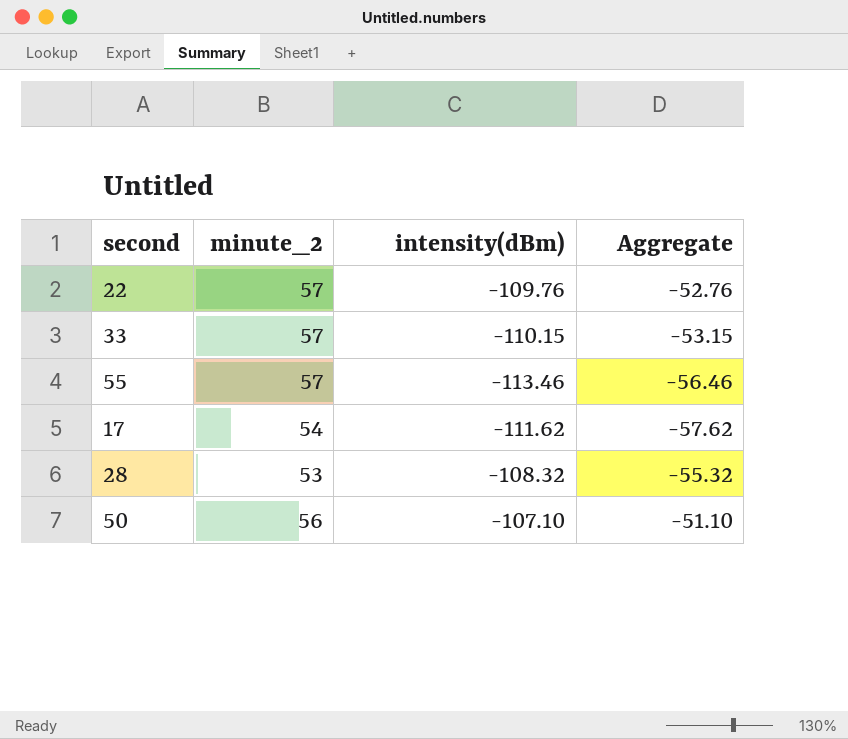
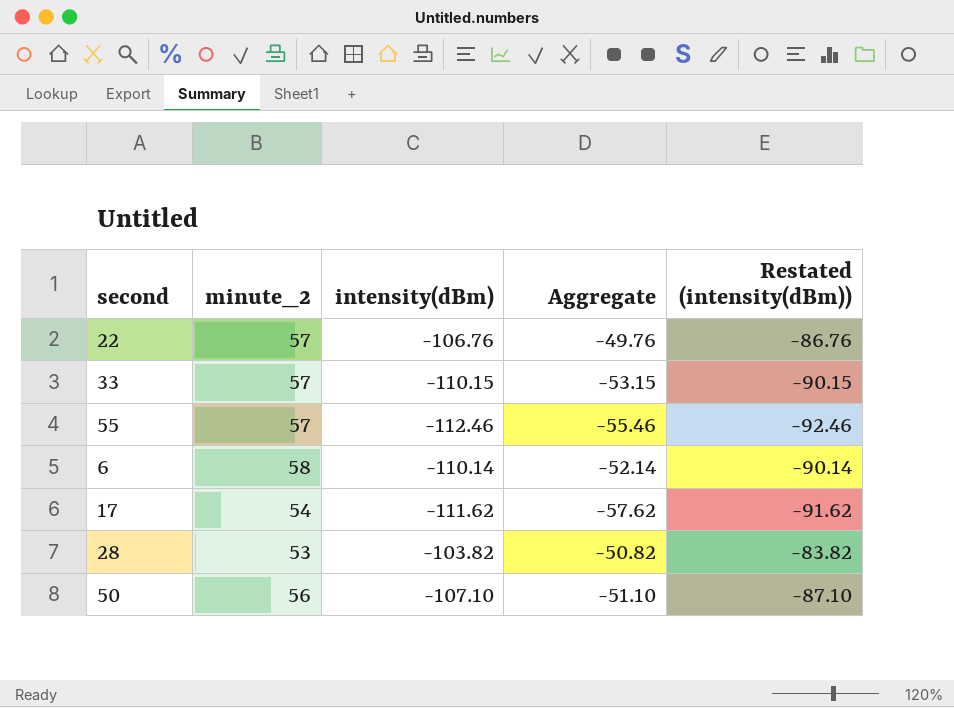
column Restated (intensity(dBm)) | formula: none -> [intensity(dBm)] + 20
22 | intensity(dBm): -109.76 -> -106.76
22 | Aggregate: -52.76 -> -49.76
55 | intensity(dBm): -113.46 -> -112.46
55 | Aggregate: -56.46 -> -55.46
row 6: none -> 58 | -110.14 | -52.14 | -90.14
28 | intensity(dBm): -108.32 -> -103.82
28 | Aggregate: -55.32 -> -50.82

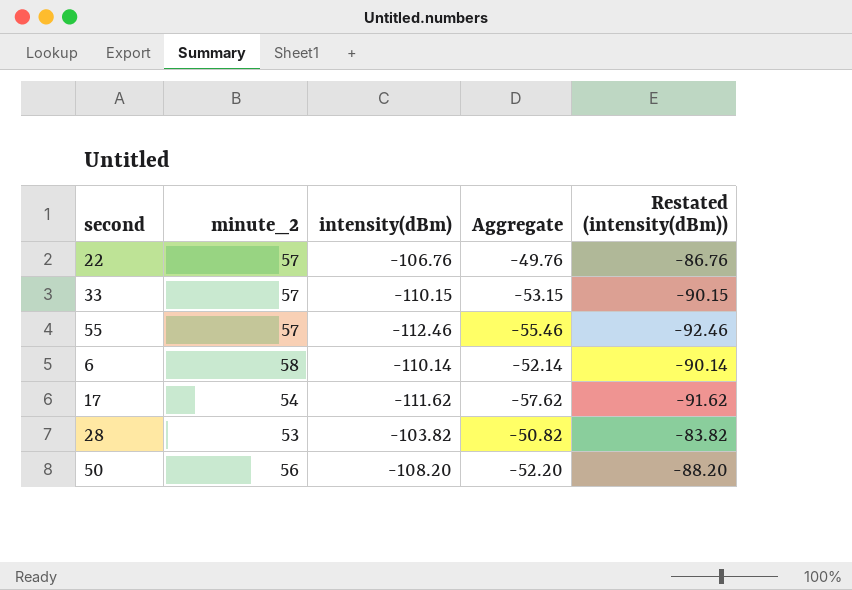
50 | intensity(dBm): -107.10 -> -108.20
50 | Aggregate: -51.10 -> -52.20
50 | Restated (intensity(dBm)): -87.10 -> -88.20

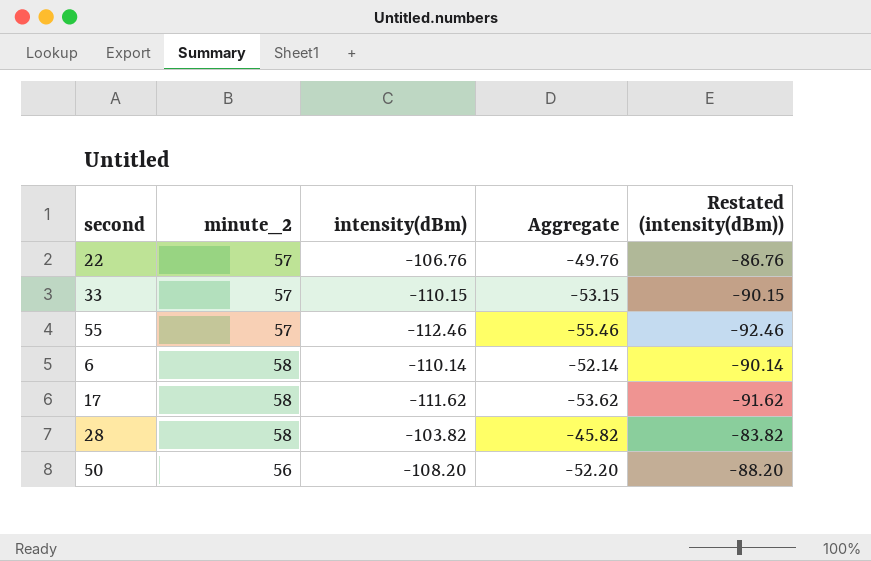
17 | minute_2: 54 -> 58
17 | Aggregate: -57.62 -> -53.62
28 | minute_2: 53 -> 58
28 | Aggregate: -50.82 -> -45.82

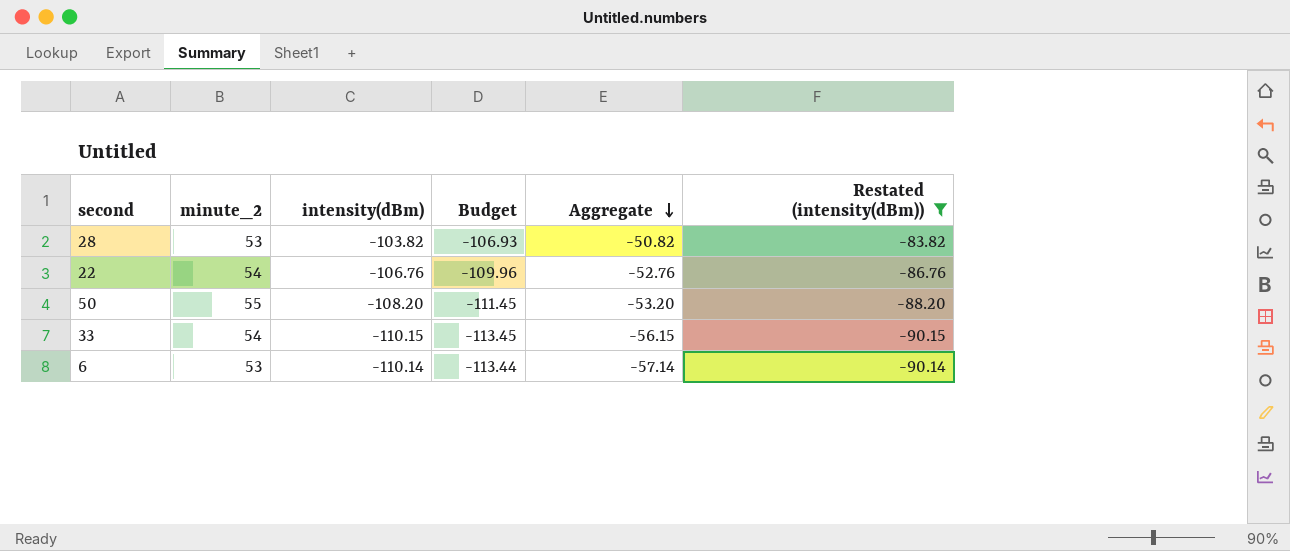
filter: none -> Restated (intensity(dBm)) >= -90.15
row order: none -> Aggregate descending
column Budget | formula: none -> [intensity(dBm)] * 1.03
28 | minute_2: 58 -> 53
28 | Aggregate: -45.82 -> -50.82
22 | minute_2: 57 -> 54
22 | Aggregate: -49.76 -> -52.76
50 | minute_2: 56 -> 55
50 | Aggregate: -52.20 -> -53.20
33 | minute_2: 57 -> 54
33 | Aggregate: -53.15 -> -56.15
6 | minute_2: 58 -> 53
6 | Aggregate: -52.14 -> -57.14

